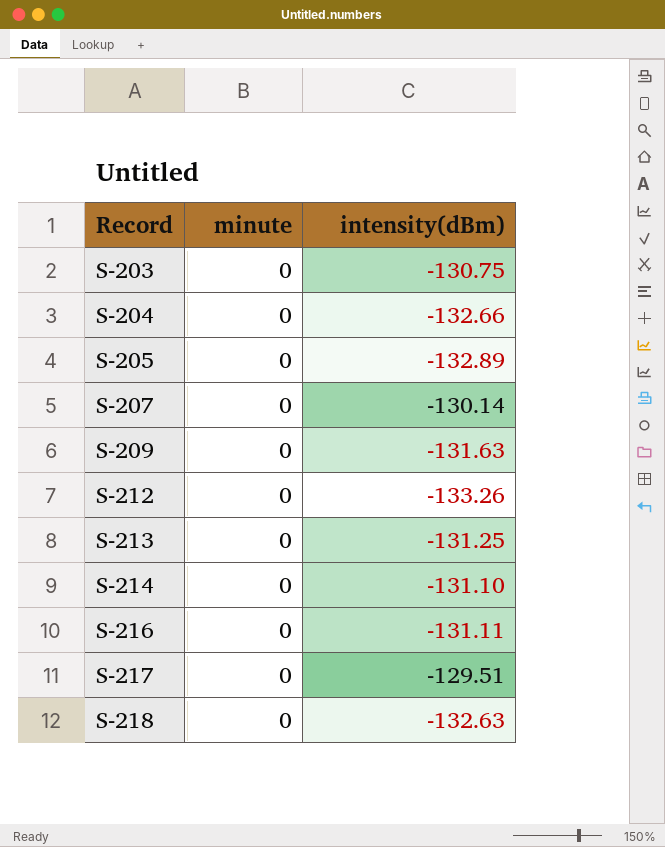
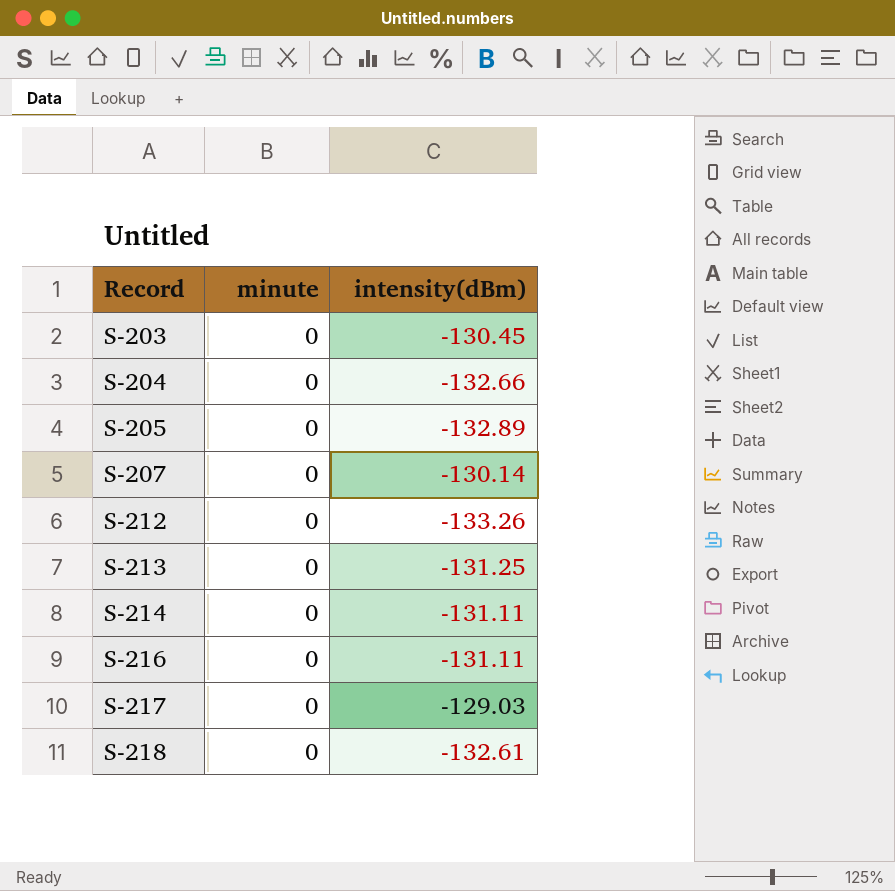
row S-209: 0 | -131.63 -> none
S-203 | intensity(dBm): -130.75 -> -130.45
S-214 | intensity(dBm): -131.10 -> -131.11
S-217 | intensity(dBm): -129.51 -> -129.03
S-218 | intensity(dBm): -132.63 -> -132.61

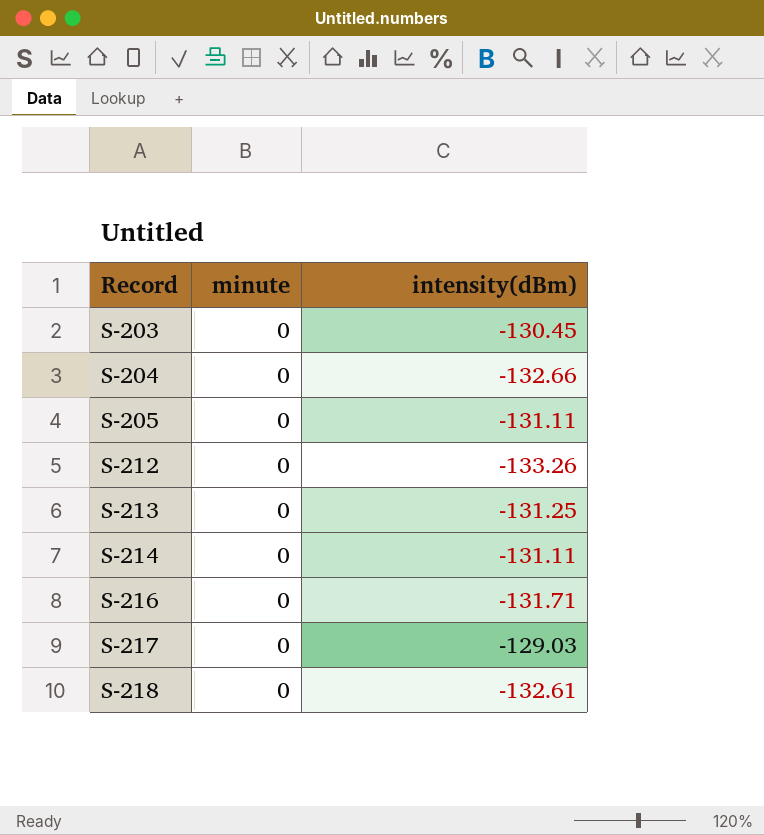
row S-207: 0 | -130.14 -> none
S-205 | intensity(dBm): -132.89 -> -131.11
S-216 | intensity(dBm): -131.11 -> -131.71

